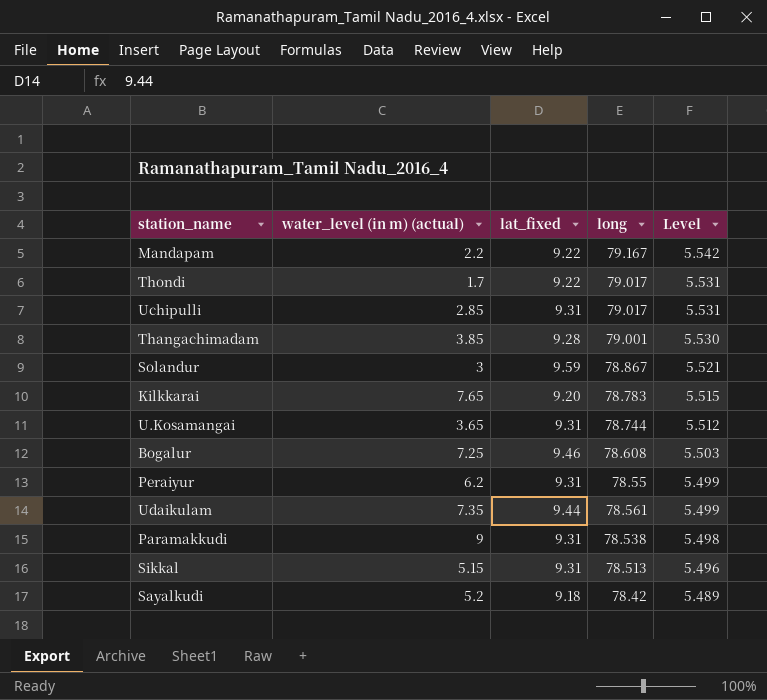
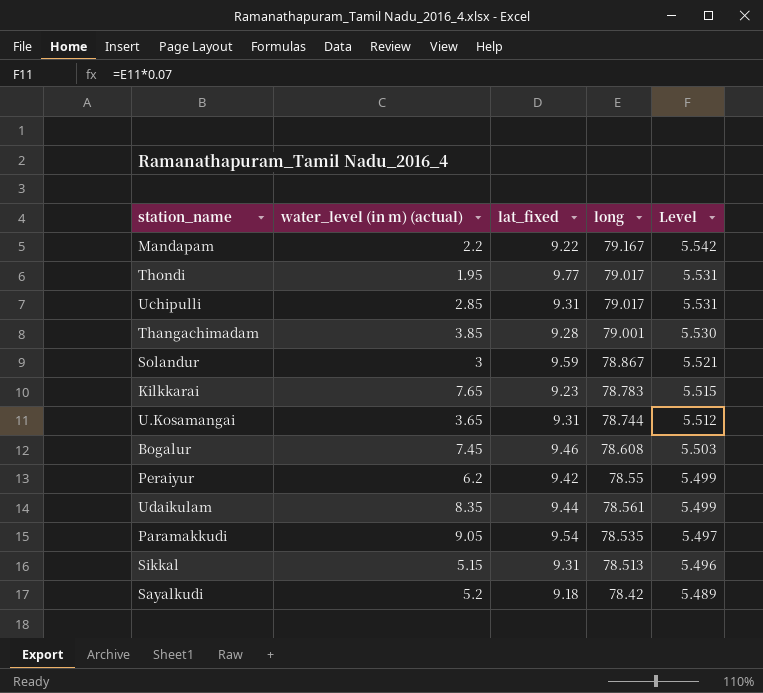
Thondi | water_level (in m) (actual): 1.7 -> 1.95
Thondi | lat_fixed: 9.22 -> 9.77
Kilkkarai | lat_fixed: 9.20 -> 9.23
Bogalur | water_level (in m) (actual): 7.25 -> 7.45
Peraiyur | lat_fixed: 9.31 -> 9.42
Udaikulam | water_level (in m) (actual): 7.35 -> 8.35
Paramakkudi | water_level (in m) (actual): 9 -> 9.05
Paramakkudi | lat_fixed: 9.31 -> 9.54
Paramakkudi | long: 78.538 -> 78.535
Paramakkudi | Level: 5.498 -> 5.497

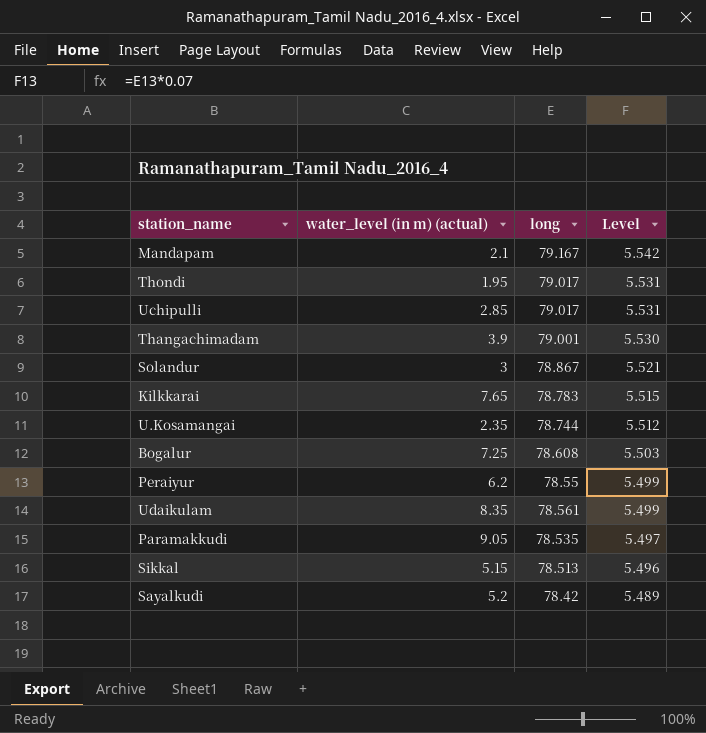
column lat_fixed | position: 3 -> none
Mandapam | water_level (in m) (actual): 2.2 -> 2.1
Thangachimadam | water_level (in m) (actual): 3.85 -> 3.9
U.Kosamangai | water_level (in m) (actual): 3.65 -> 2.35
Bogalur | water_level (in m) (actual): 7.45 -> 7.25

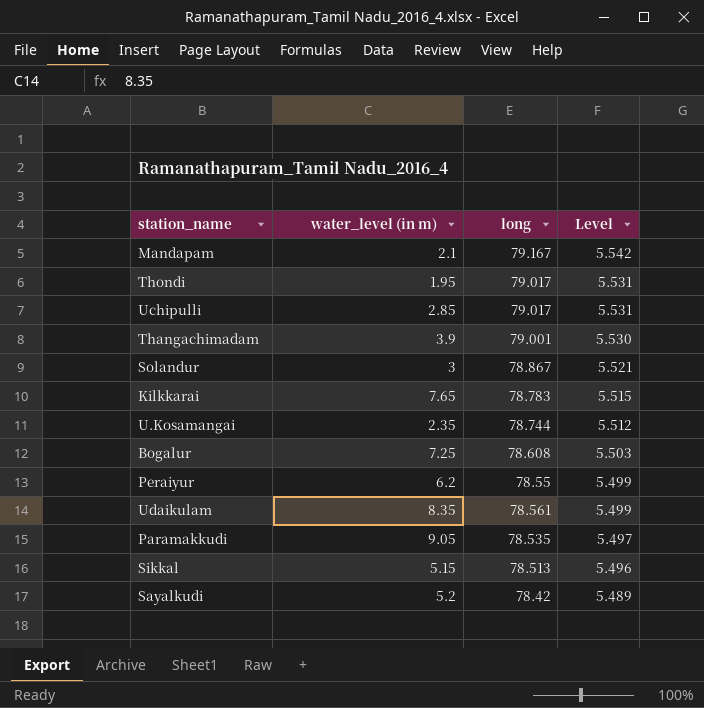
column name: water_level (in m) (actual) -> water_level (in m)

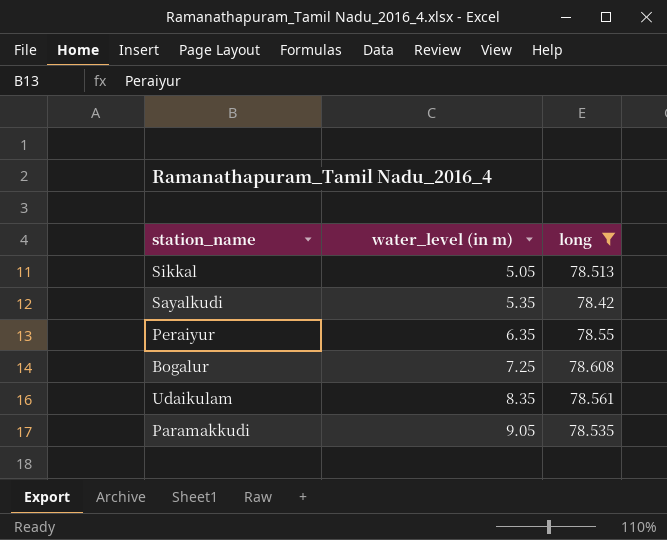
filter: none -> long <= 78.608
row order: Level descending -> water_level (in m) ascending
column Level | formula: [long] * 0.07 -> none
Sikkal | water_level (in m): 5.15 -> 5.05
Sayalkudi | water_level (in m): 5.2 -> 5.35
Peraiyur | water_level (in m): 6.2 -> 6.35

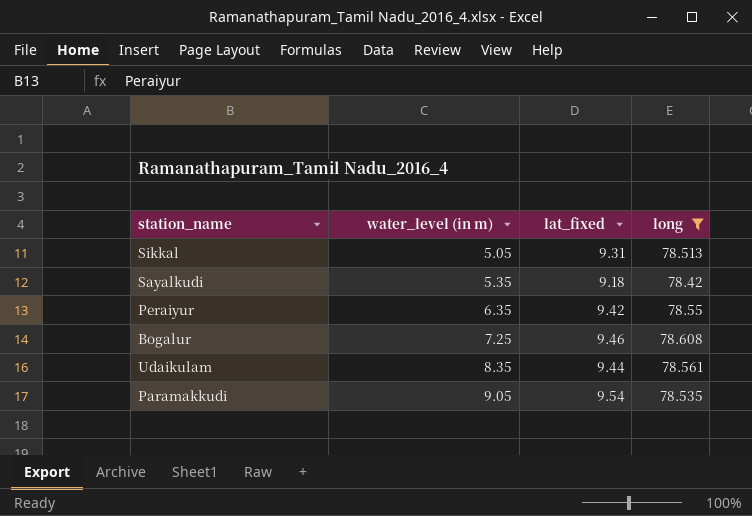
column lat_fixed | position: none -> 3

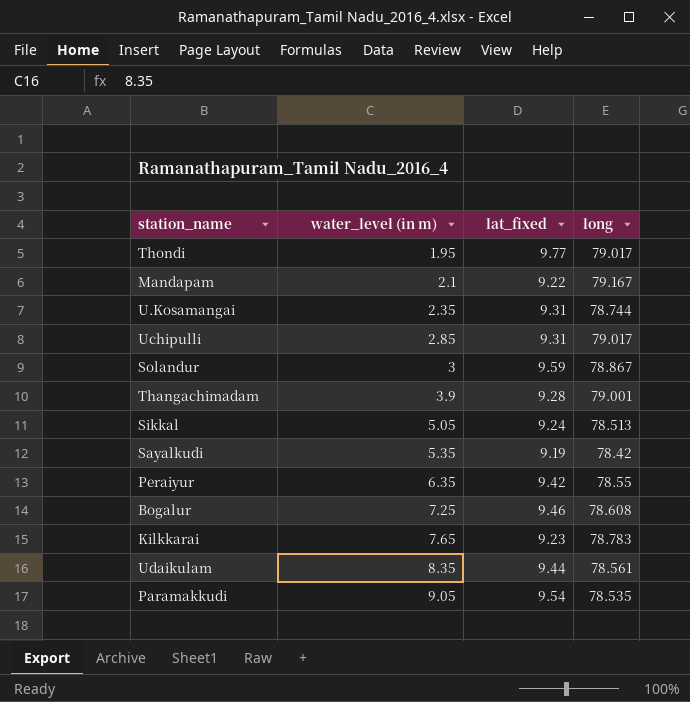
filter: long <= 78.608 -> none
Sikkal | lat_fixed: 9.31 -> 9.24
Sayalkudi | lat_fixed: 9.18 -> 9.19

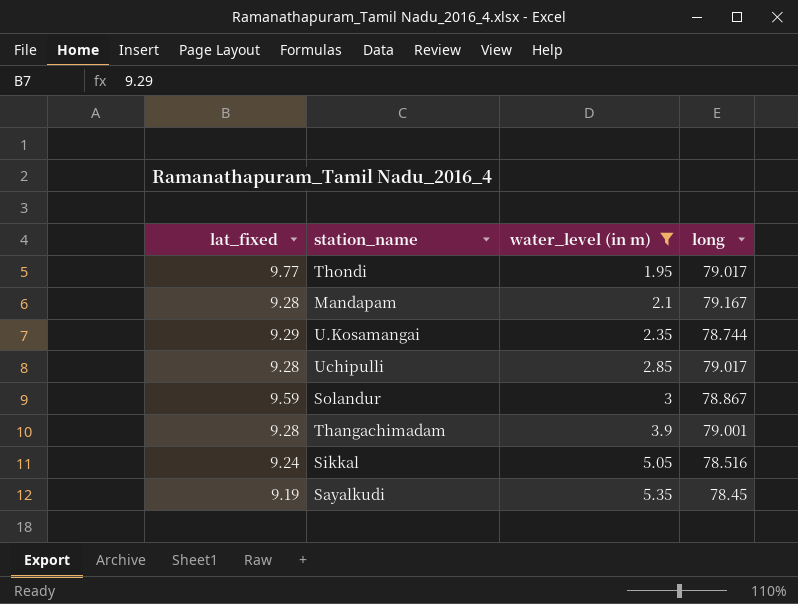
filter: none -> water_level (in m) <= 5.35
column lat_fixed | position: 3 -> 1
Mandapam | lat_fixed: 9.22 -> 9.28
U.Kosamangai | lat_fixed: 9.31 -> 9.29
Uchipulli | lat_fixed: 9.31 -> 9.28
Sikkal | long: 78.513 -> 78.516
Sayalkudi | long: 78.42 -> 78.45

